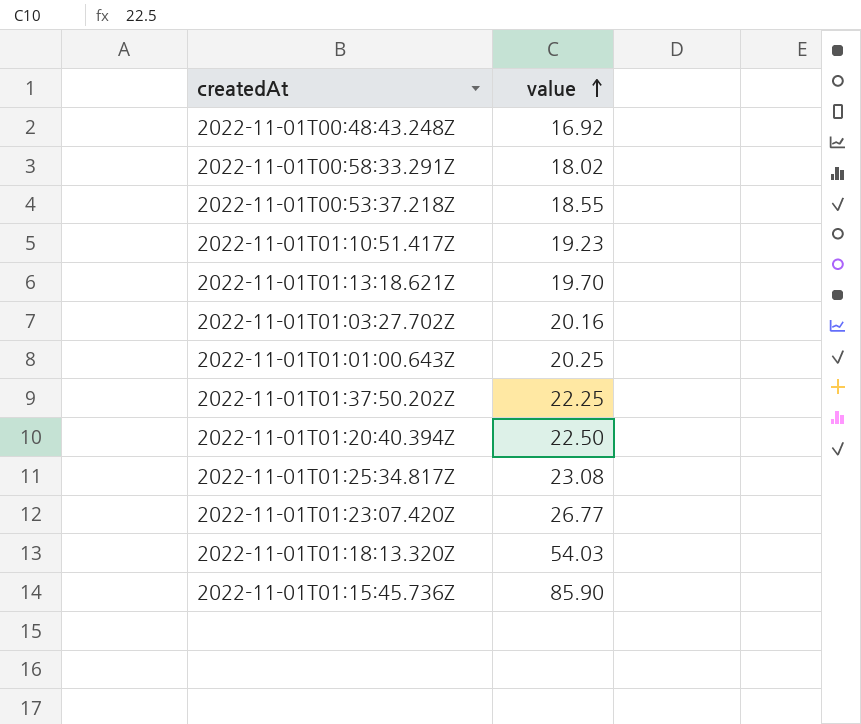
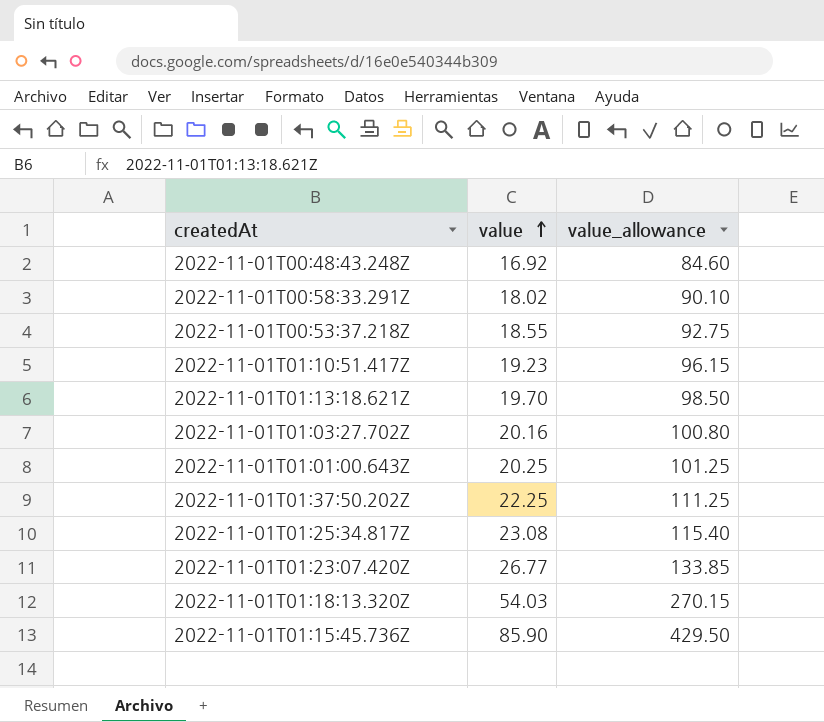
column value_allowance | formula: none -> [value] * 5
row 2022-11-01T01:20:40.394Z: 22.50 -> none

